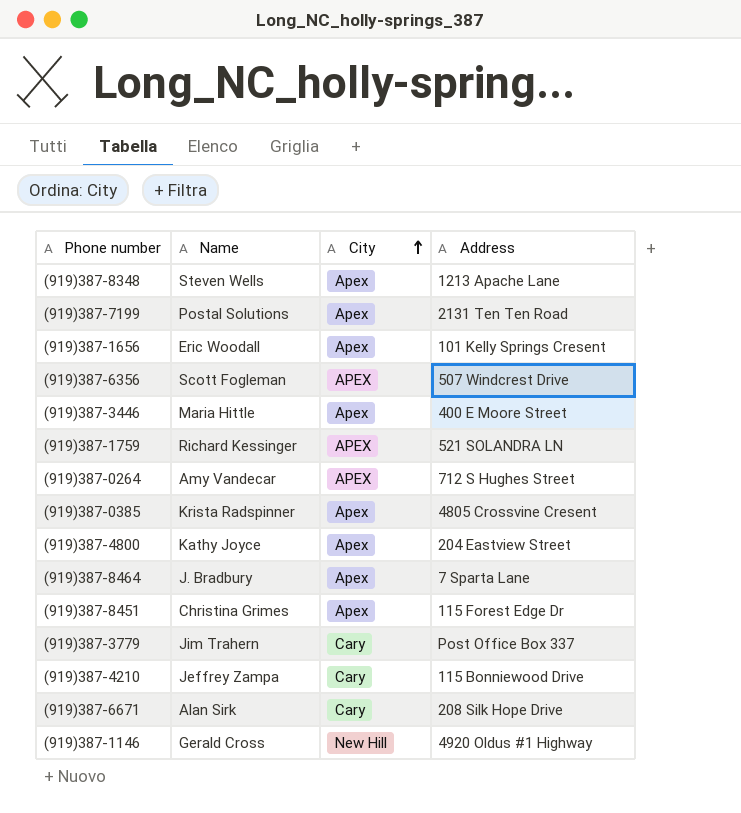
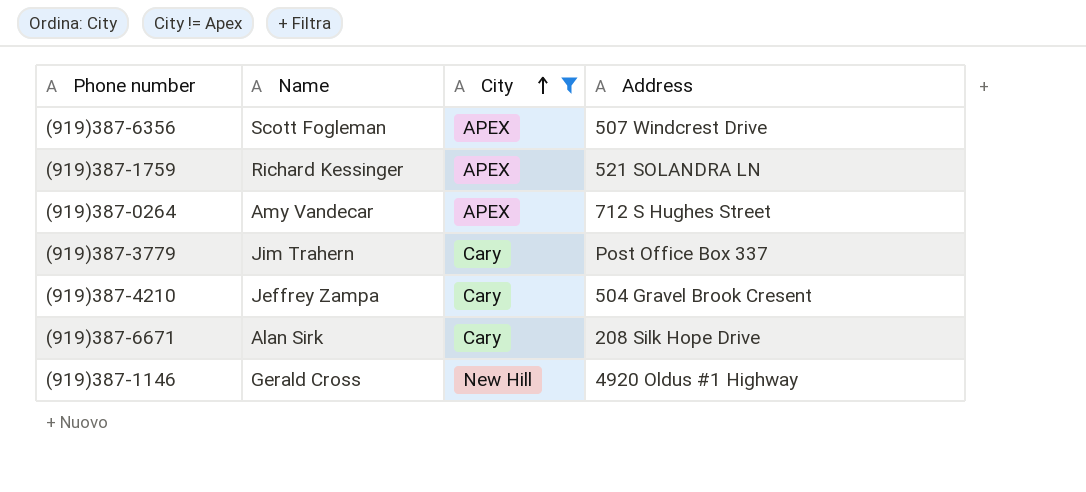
filter: none -> City != Apex
(919)387-4210 | Address: 115 Bonniewood Drive -> 504 Gravel Brook Cresent

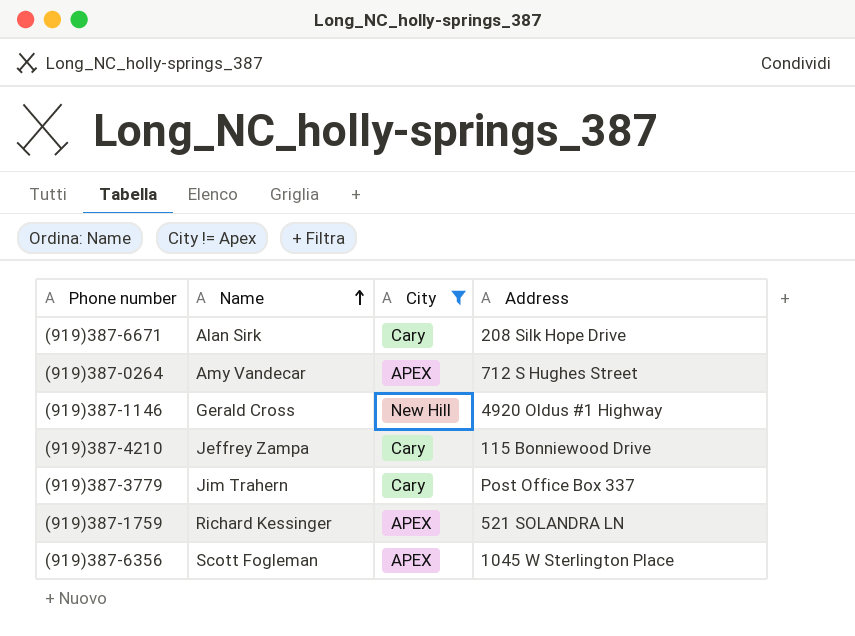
row order: City ascending -> Name ascending
(919)387-4210 | Address: 504 Gravel Brook Cresent -> 115 Bonniewood Drive
(919)387-6356 | Address: 507 Windcrest Drive -> 1045 W Sterlington Place

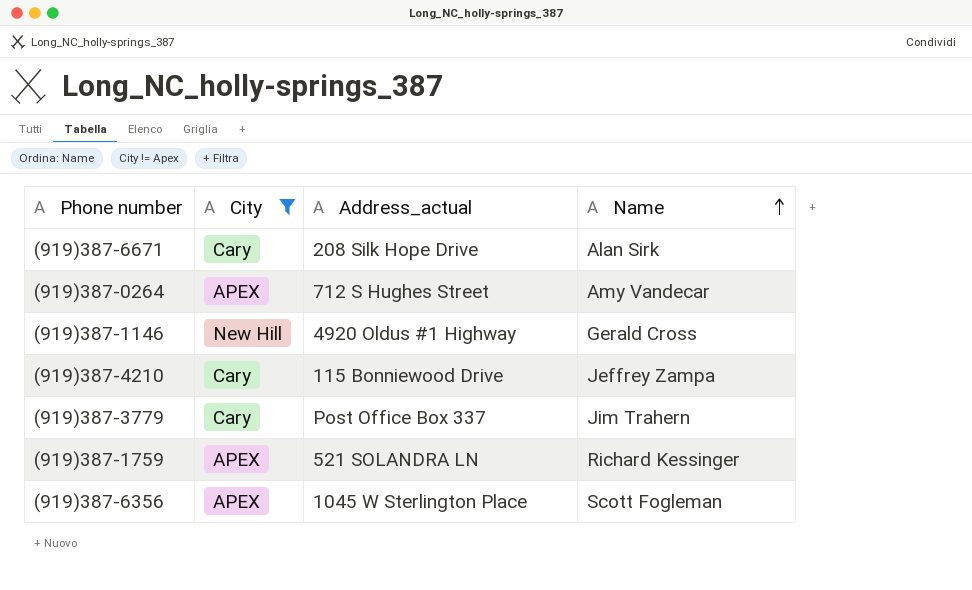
column name: Address -> Address_actual
column Name | position: 2 -> 4

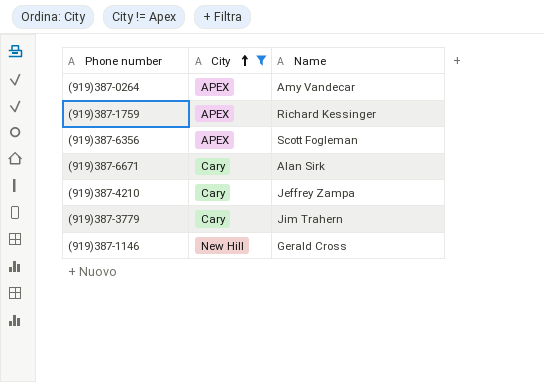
row order: Name ascending -> City ascending
column Address_actual | position: 3 -> none

